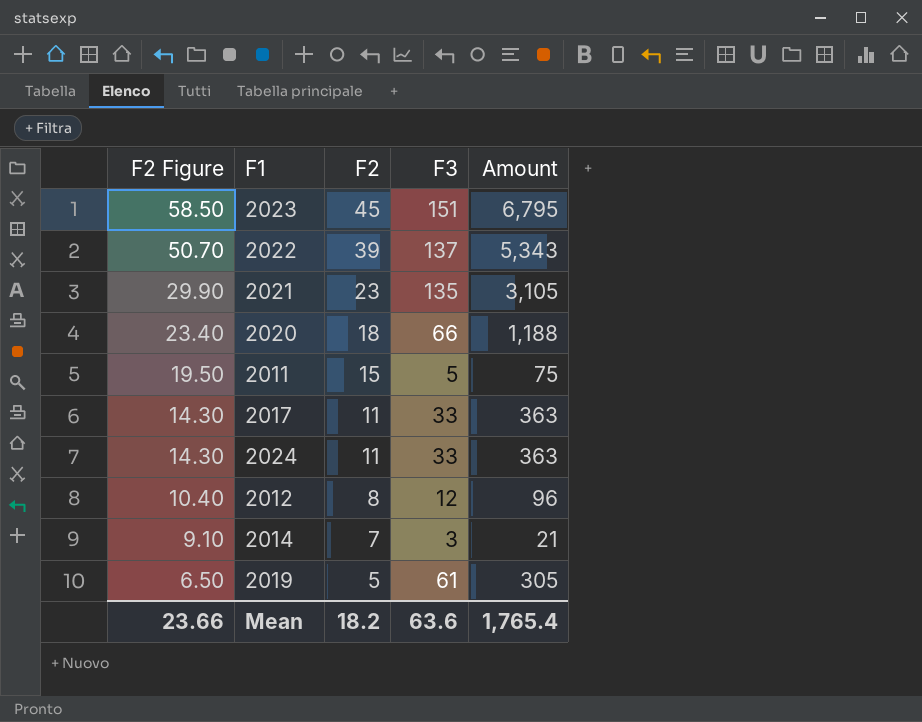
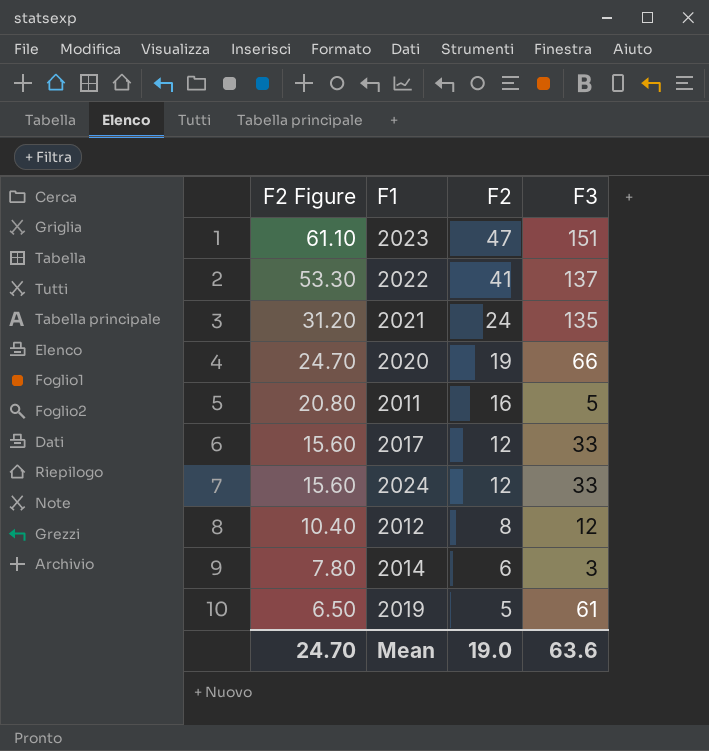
column Amount | formula: [F2] * [F3] -> none
2023 | F2 Figure: 58.50 -> 61.10
2023 | F2: 45 -> 47
2022 | F2 Figure: 50.70 -> 53.30
2022 | F2: 39 -> 41
2021 | F2 Figure: 29.90 -> 31.20
2021 | F2: 23 -> 24
2020 | F2 Figure: 23.40 -> 24.70
2020 | F2: 18 -> 19
2011 | F2 Figure: 19.50 -> 20.80
2011 | F2: 15 -> 16
2017 | F2 Figure: 14.30 -> 15.60
2017 | F2: 11 -> 12
2024 | F2 Figure: 14.30 -> 15.60
2024 | F2: 11 -> 12
2014 | F2 Figure: 9.10 -> 7.80
2014 | F2: 7 -> 6
Mean | F2 Figure: 23.66 -> 24.70
Mean | F2: 18.2 -> 19.0

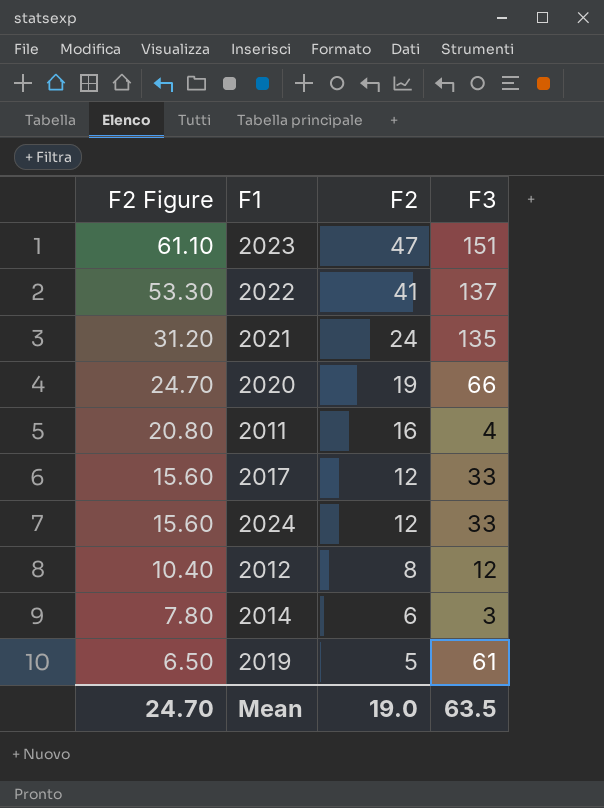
2011 | F3: 5 -> 4
Mean | F3: 63.6 -> 63.5

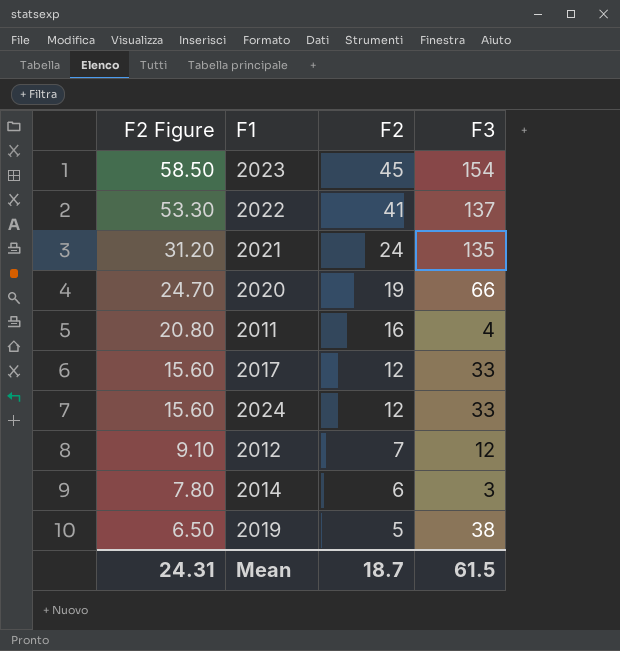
2023 | F2 Figure: 61.10 -> 58.50
2023 | F2: 47 -> 45
2023 | F3: 151 -> 154
2012 | F2 Figure: 10.40 -> 9.10
2012 | F2: 8 -> 7
2019 | F3: 61 -> 38
Mean | F2 Figure: 24.70 -> 24.31
Mean | F2: 19.0 -> 18.7
Mean | F3: 63.5 -> 61.5

